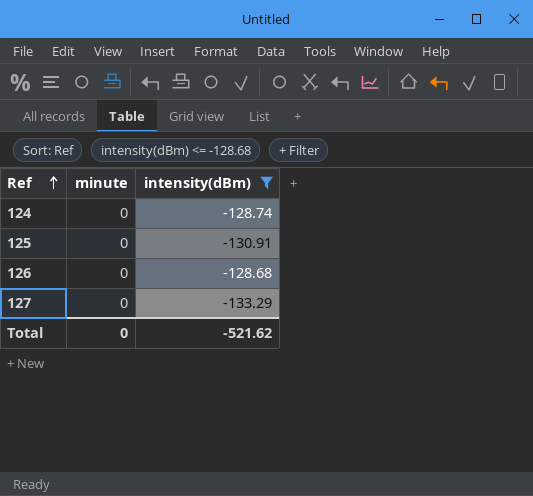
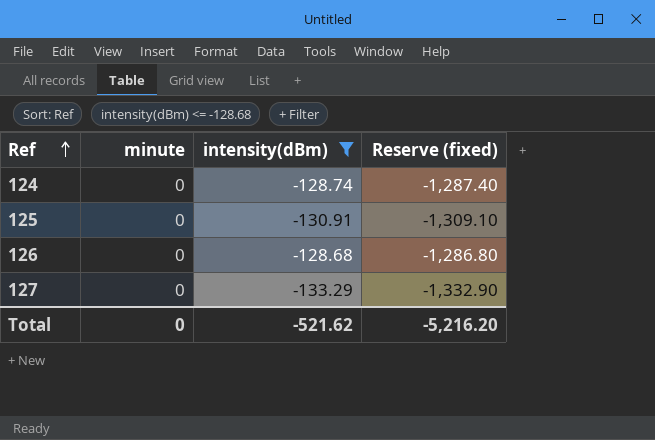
column Reserve (fixed) | formula: none -> [intensity(dBm)] * 10

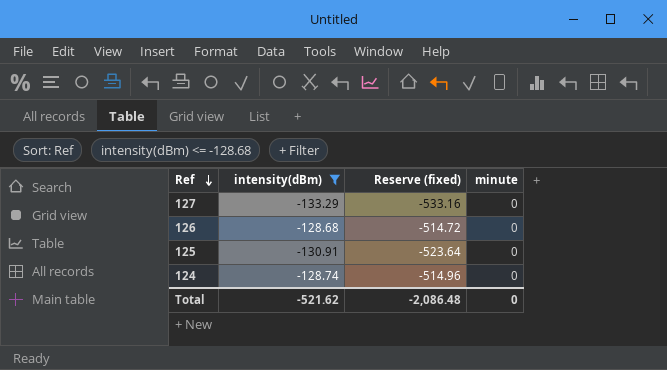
row order: Ref ascending -> Ref descending
column Reserve (fixed) | formula: [intensity(dBm)] * 10 -> [intensity(dBm)] * 4
column minute | position: 2 -> 4
Total | Reserve (fixed): -5,216.20 -> -2,086.48

